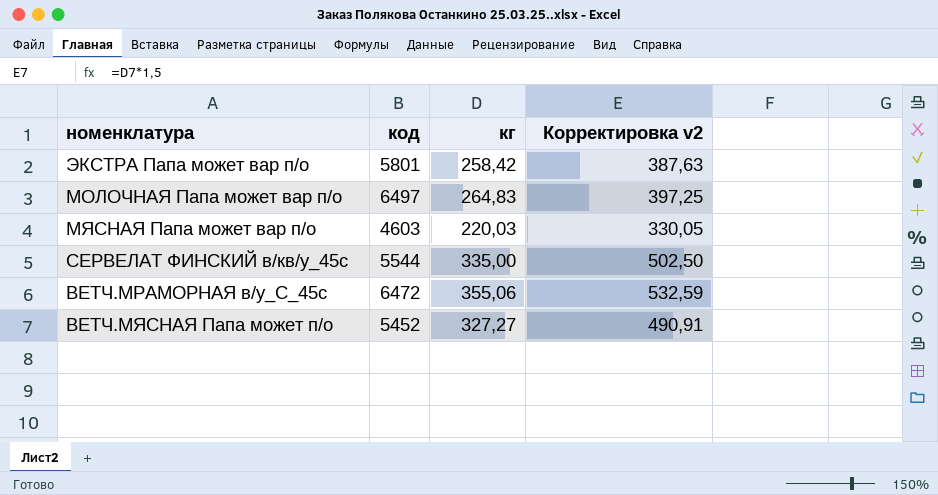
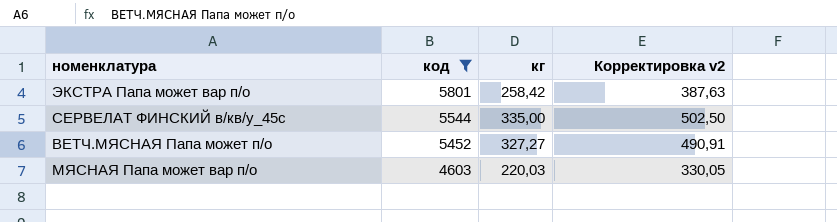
filter: none -> код <= 5801
row order: none -> код descending

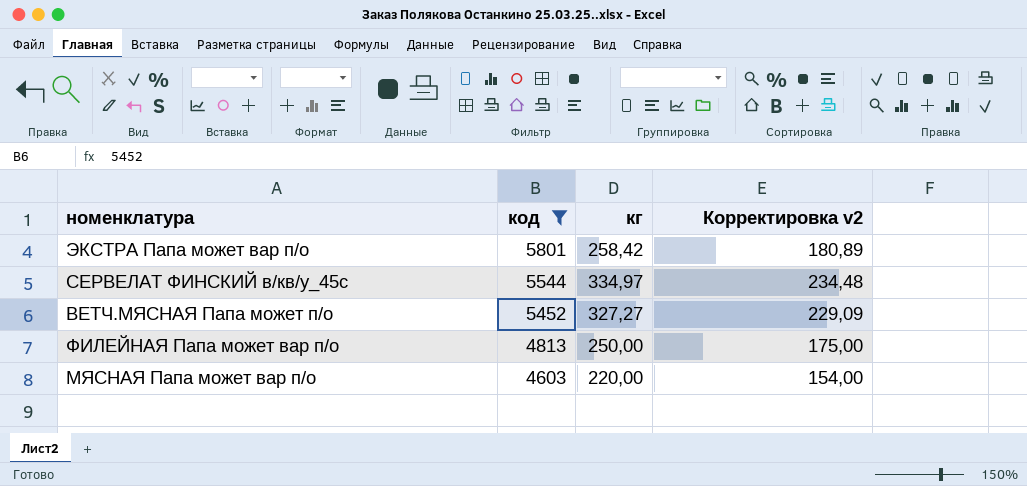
column Корректировка v2 | formula: [кг] * 1,5 -> [кг] * 0,7
СЕРВЕЛАТ ФИНСКИЙ в/кв/у_45с | кг: 335,00 -> 334,97
row ФИЛЕЙНАЯ Папа может вар п/о: none -> 4813 | 250,00 | 175,00
МЯСНАЯ Папа может вар п/о | кг: 220,03 -> 220,00

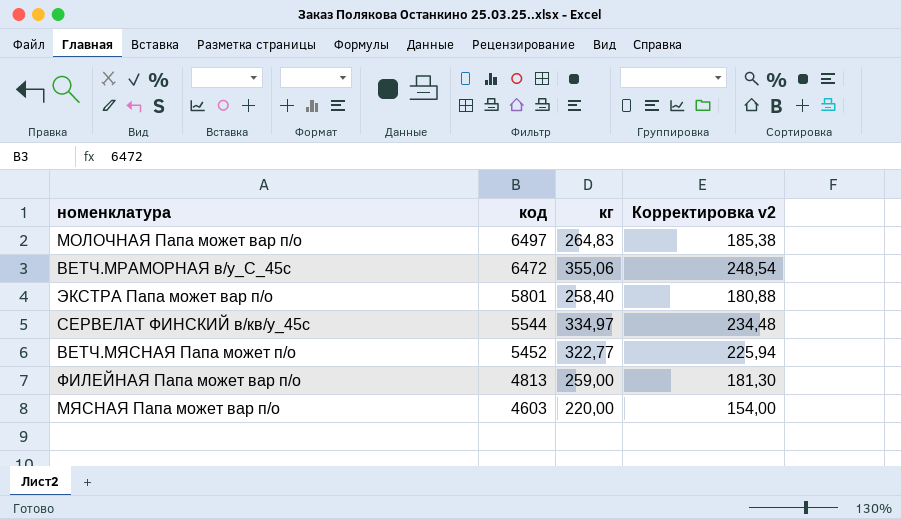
filter: код <= 5801 -> none
ЭКСТРА Папа может вар п/о | кг: 258,42 -> 258,40
ЭКСТРА Папа может вар п/о | Корректировка v2: 180,89 -> 180,88
ВЕТЧ.МЯСНАЯ Папа может п/о | кг: 327,27 -> 322,77
ВЕТЧ.МЯСНАЯ Папа может п/о | Корректировка v2: 229,09 -> 225,94
ФИЛЕЙНАЯ Папа может вар п/о | кг: 250,00 -> 259,00
ФИЛЕЙНАЯ Папа может вар п/о | Корректировка v2: 175,00 -> 181,30

